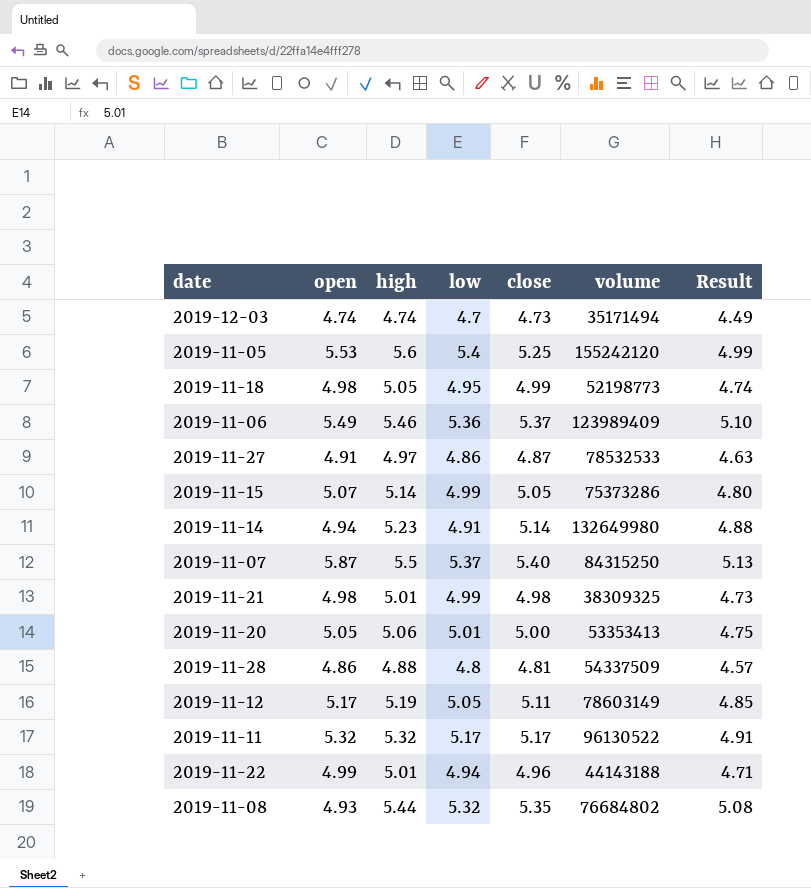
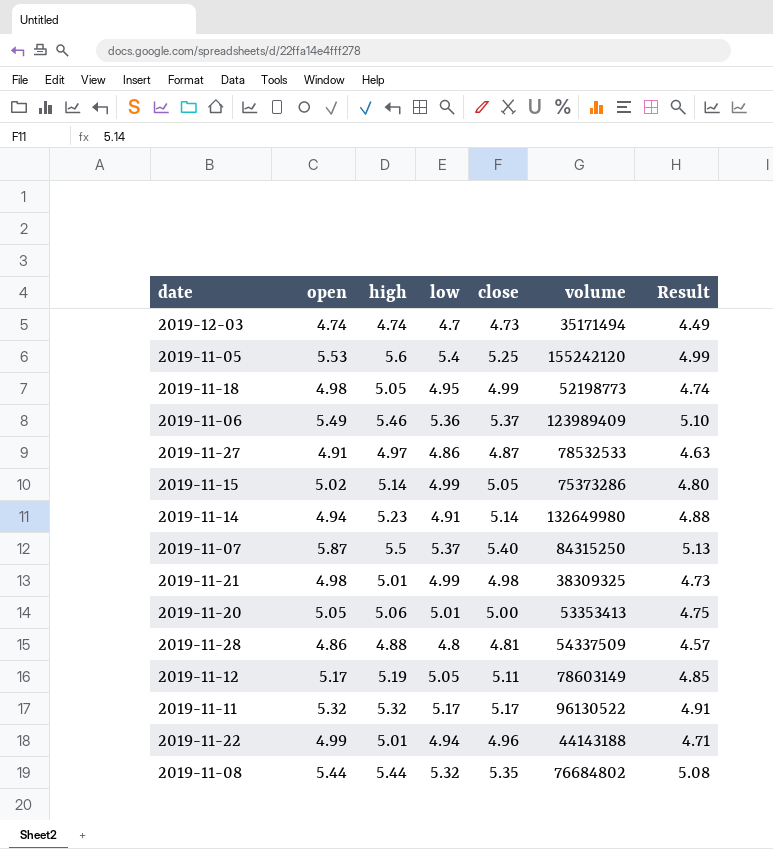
2019-11-15 | open: 5.07 -> 5.02
2019-11-08 | open: 4.93 -> 5.44

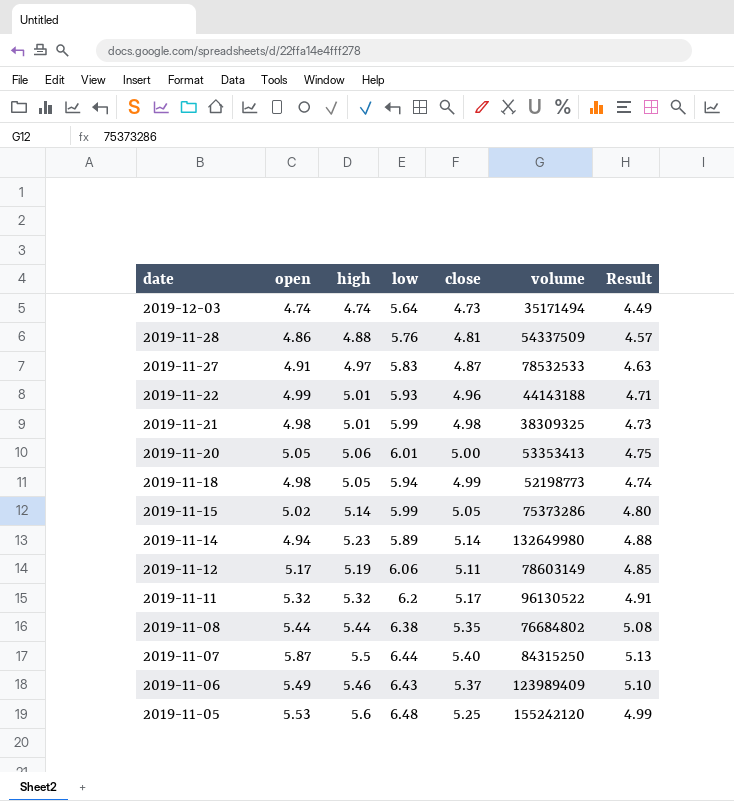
row order: none -> date descending
2019-12-03 | low: 4.7 -> 5.64
2019-11-28 | low: 4.8 -> 5.76
2019-11-27 | low: 4.86 -> 5.83
2019-11-22 | low: 4.94 -> 5.93
2019-11-21 | low: 4.99 -> 5.99
2019-11-20 | low: 5.01 -> 6.01
2019-11-18 | low: 4.95 -> 5.94
2019-11-15 | low: 4.99 -> 5.99
2019-11-14 | low: 4.91 -> 5.89
2019-11-12 | low: 5.05 -> 6.06
2019-11-11 | low: 5.17 -> 6.2
2019-11-08 | low: 5.32 -> 6.38
2019-11-07 | low: 5.37 -> 6.44
2019-11-06 | low: 5.36 -> 6.43
2019-11-05 | low: 5.4 -> 6.48

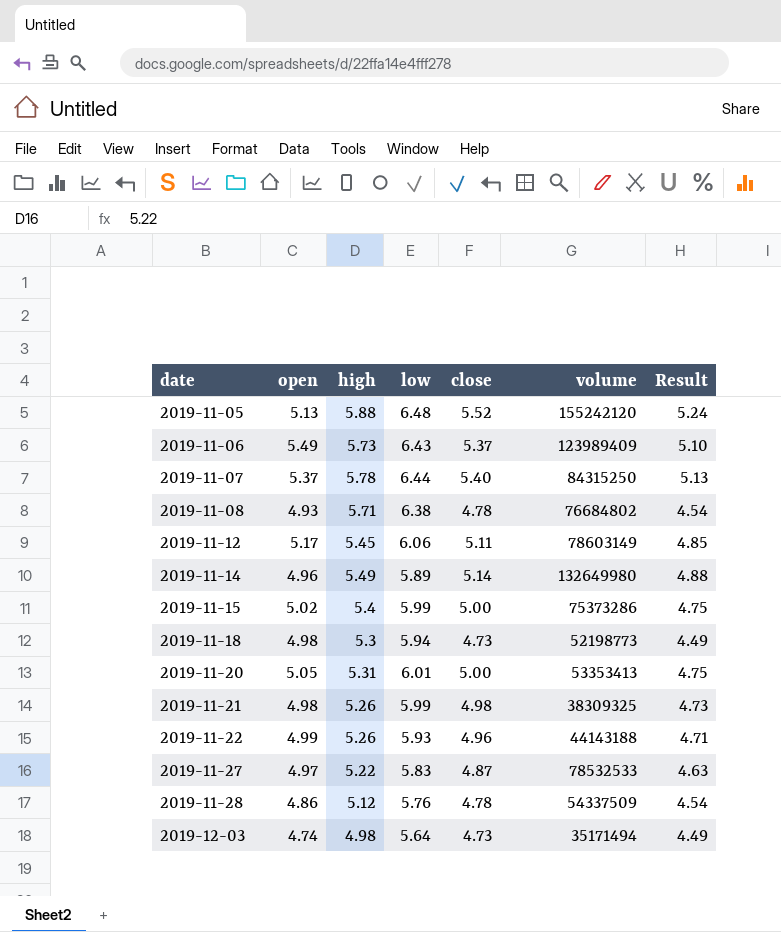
row order: date descending -> date ascending
row 2019-11-11: 5.32 | 5.32 | 6.2 | 5.17 | 96130522 | 4.91 -> none
2019-11-05 | open: 5.53 -> 5.13
2019-11-05 | high: 5.6 -> 5.88
2019-11-05 | close: 5.25 -> 5.52
2019-11-05 | Result: 4.99 -> 5.24
2019-11-06 | high: 5.46 -> 5.73
2019-11-07 | open: 5.87 -> 5.37
2019-11-07 | high: 5.5 -> 5.78
2019-11-08 | open: 5.44 -> 4.93
2019-11-08 | high: 5.44 -> 5.71
2019-11-08 | close: 5.35 -> 4.78
2019-11-08 | Result: 5.08 -> 4.54
2019-11-12 | high: 5.19 -> 5.45
2019-11-14 | open: 4.94 -> 4.96
2019-11-14 | high: 5.23 -> 5.49
2019-11-15 | high: 5.14 -> 5.4
2019-11-15 | close: 5.05 -> 5.00
2019-11-15 | Result: 4.80 -> 4.75
2019-11-18 | high: 5.05 -> 5.3
2019-11-18 | close: 4.99 -> 4.73
2019-11-18 | Result: 4.74 -> 4.49
2019-11-20 | high: 5.06 -> 5.31
2019-11-21 | high: 5.01 -> 5.26
2019-11-22 | high: 5.01 -> 5.26
2019-11-27 | open: 4.91 -> 4.97
2019-11-27 | high: 4.97 -> 5.22
2019-11-28 | high: 4.88 -> 5.12
2019-11-28 | close: 4.81 -> 4.78
2019-11-28 | Result: 4.57 -> 4.54
2019-12-03 | high: 4.74 -> 4.98

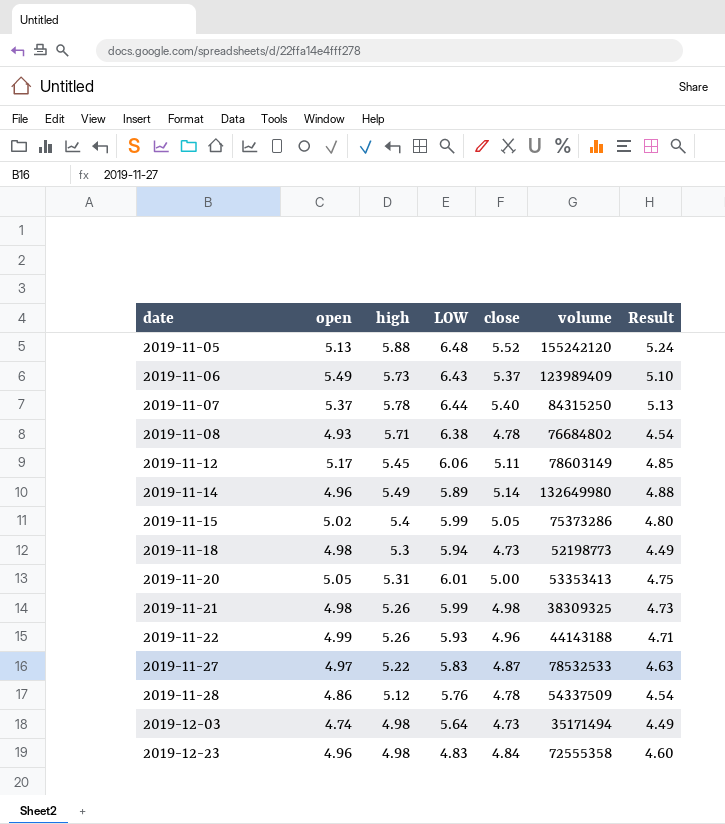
column name: low -> LOW
2019-11-15 | close: 5.00 -> 5.05
2019-11-15 | Result: 4.75 -> 4.80
row 2019-12-23: none -> 4.96 | 4.98 | 4.83 | 4.84 | 72555358 | 4.60

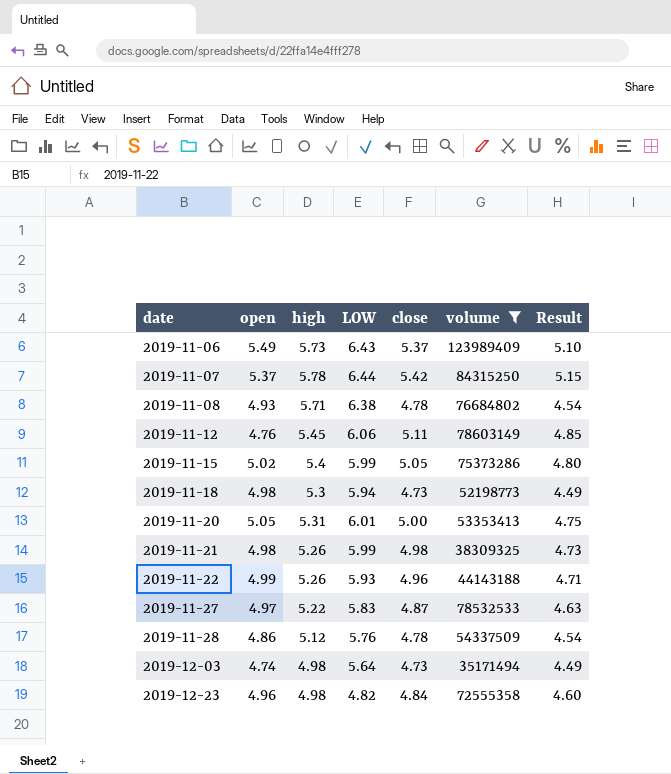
filter: none -> volume <= 123989409
2019-11-07 | close: 5.40 -> 5.42
2019-11-07 | Result: 5.13 -> 5.15
2019-11-12 | open: 5.17 -> 4.76
2019-12-23 | LOW: 4.83 -> 4.82

